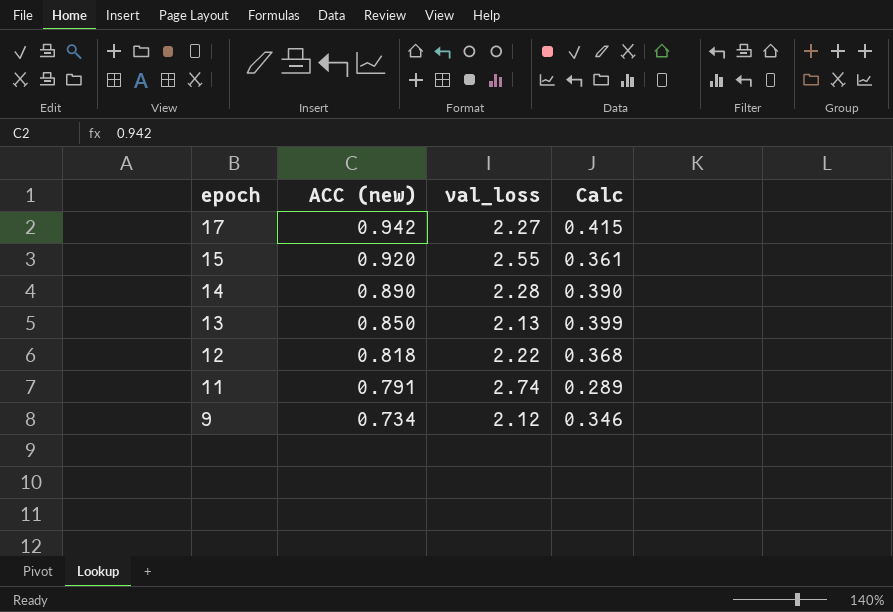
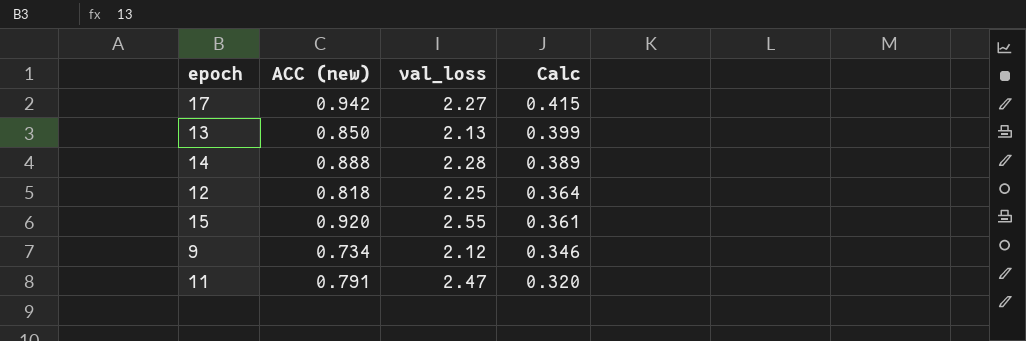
row order: epoch descending -> Calc descending
14 | ACC (new): 0.890 -> 0.888
14 | Calc: 0.390 -> 0.389
12 | val_loss: 2.22 -> 2.25
12 | Calc: 0.368 -> 0.364
11 | val_loss: 2.74 -> 2.47
11 | Calc: 0.289 -> 0.320

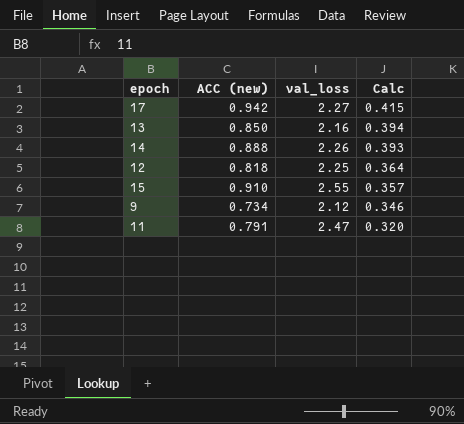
13 | val_loss: 2.13 -> 2.16
13 | Calc: 0.399 -> 0.394
14 | val_loss: 2.28 -> 2.26
14 | Calc: 0.389 -> 0.393
15 | ACC (new): 0.920 -> 0.910
15 | Calc: 0.361 -> 0.357

